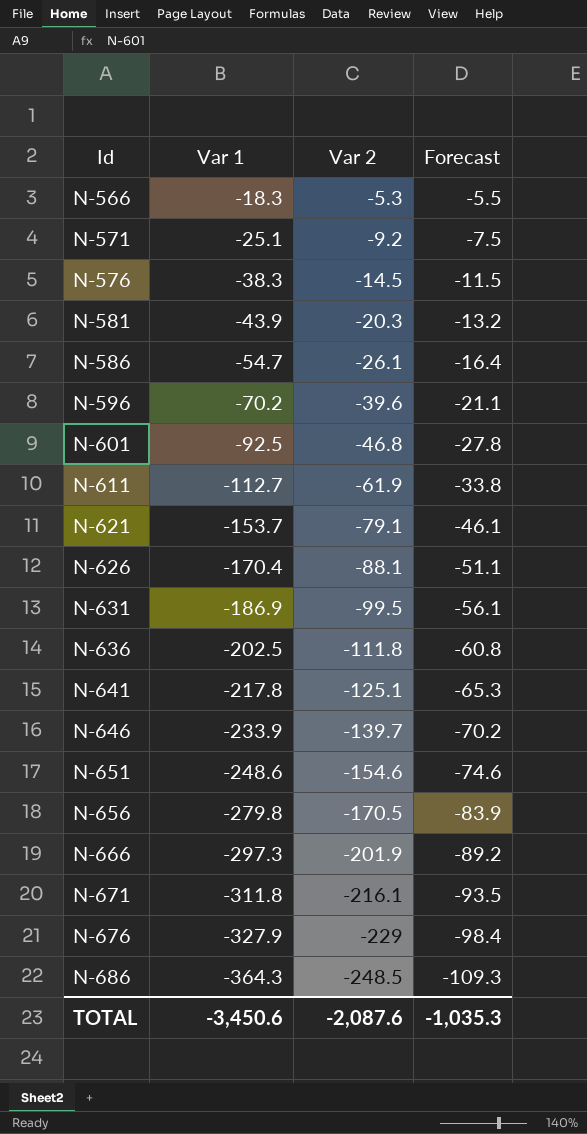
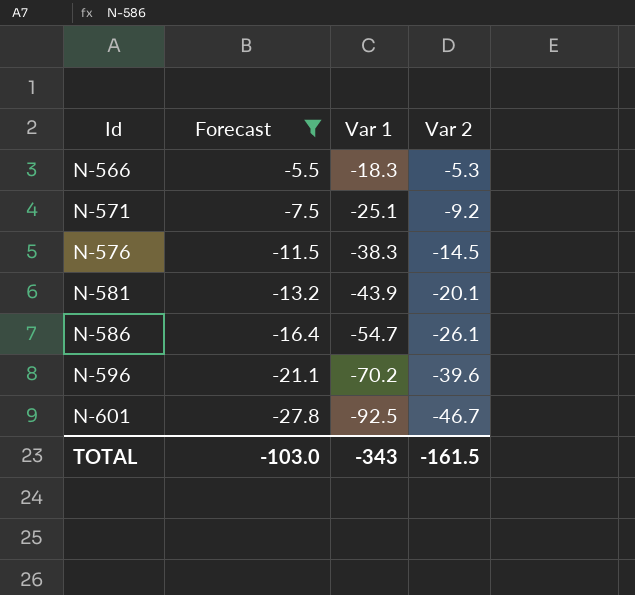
filter: none -> Forecast >= -27.8
column Forecast | position: 4 -> 2
N-581 | Var 2: -20.3 -> -20.1
N-601 | Var 2: -46.8 -> -46.7
TOTAL | Forecast: -1,035.3 -> -103.0
TOTAL | Var 1: -3,450.6 -> -343
TOTAL | Var 2: -2,087.6 -> -161.5

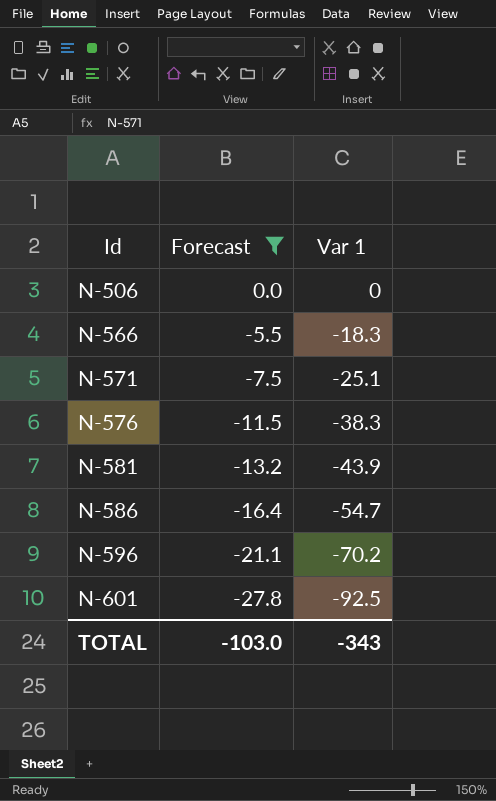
column Var 2 | position: 4 -> none
row N-506: none -> 0.0 | 0

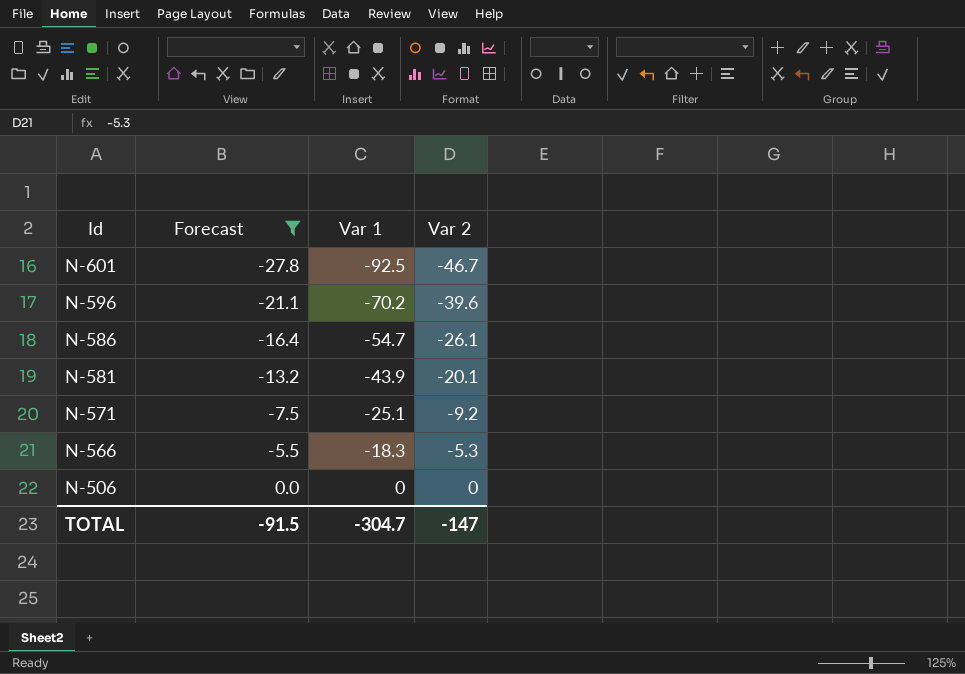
row order: Id ascending -> Id descending
column Var 2 | position: none -> 4
row N-576: -11.5 | -38.3 -> none
TOTAL | Forecast: -103.0 -> -91.5
TOTAL | Var 1: -343 -> -304.7

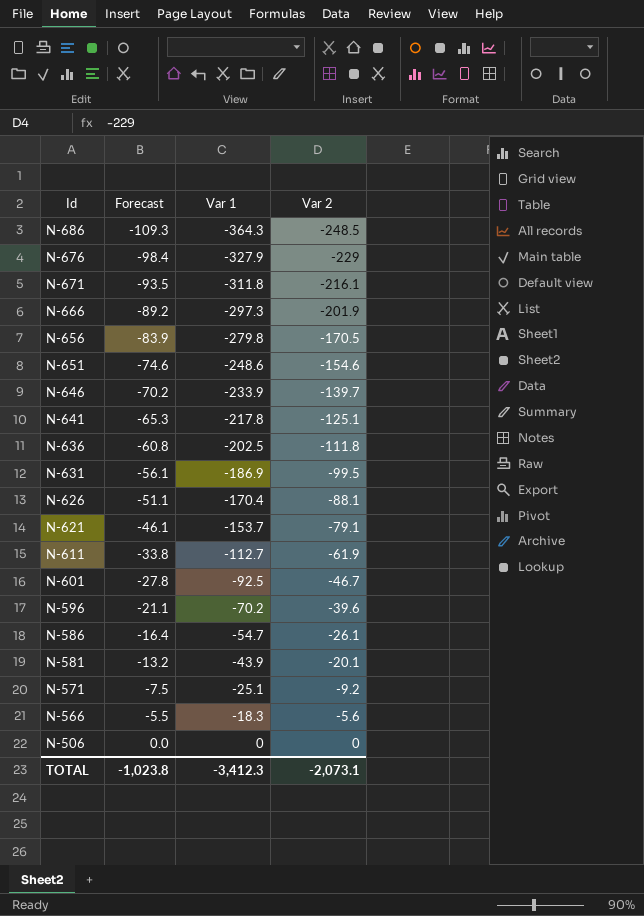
filter: Forecast >= -27.8 -> none
N-566 | Var 2: -5.3 -> -5.6
TOTAL | Forecast: -91.5 -> -1,023.8
TOTAL | Var 1: -304.7 -> -3,412.3
TOTAL | Var 2: -147 -> -2,073.1

